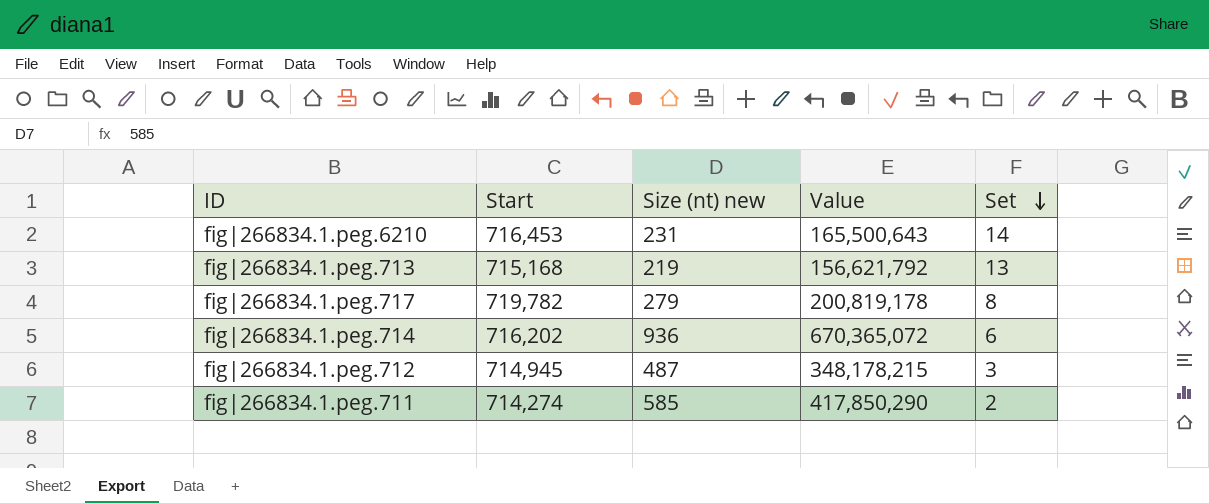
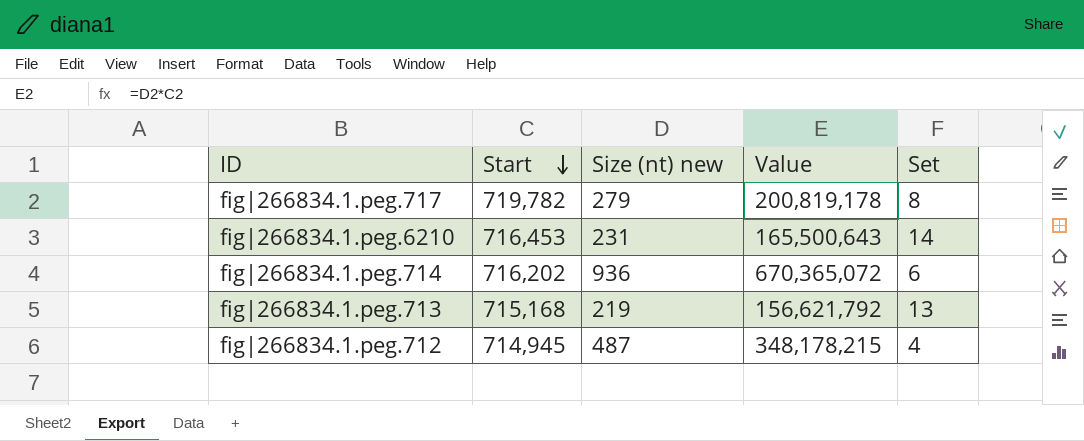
row order: Set descending -> Start descending
row fig|266834.1.peg.711: 714,274 | 585 | 417,850,290 | 2 -> none
fig|266834.1.peg.712 | Set: 3 -> 4

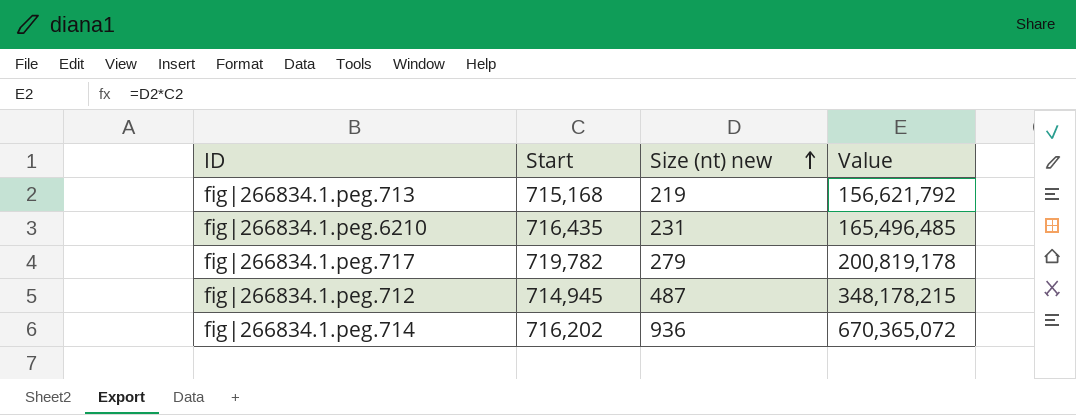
row order: Start descending -> Size (nt) new ascending
column Set | position: 5 -> none
fig|266834.1.peg.6210 | Start: 716,453 -> 716,435
fig|266834.1.peg.6210 | Value: 165,500,643 -> 165,496,485

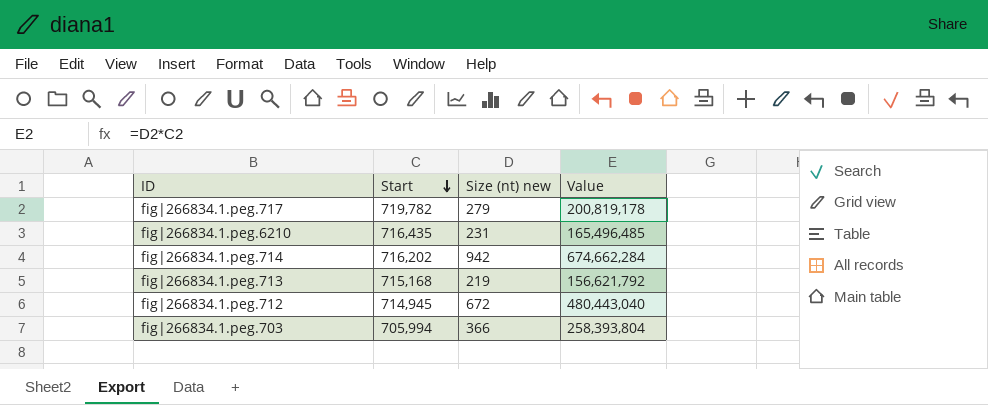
row order: Size (nt) new ascending -> Start descending
fig|266834.1.peg.714 | Size (nt) new: 936 -> 942
fig|266834.1.peg.714 | Value: 670,365,072 -> 674,662,284
fig|266834.1.peg.712 | Size (nt) new: 487 -> 672
fig|266834.1.peg.712 | Value: 348,178,215 -> 480,443,040
row fig|266834.1.peg.703: none -> 705,994 | 366 | 258,393,804

